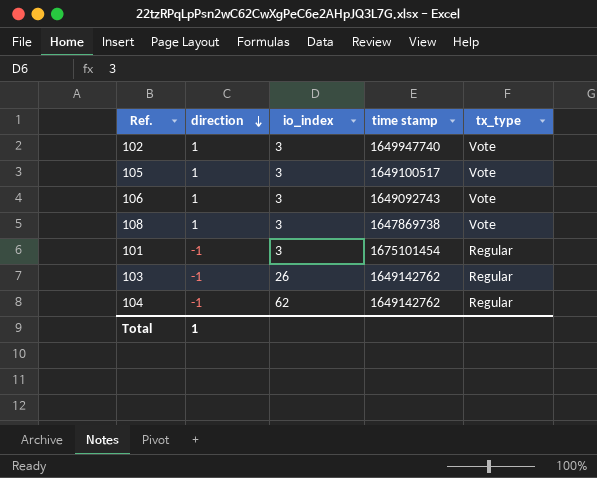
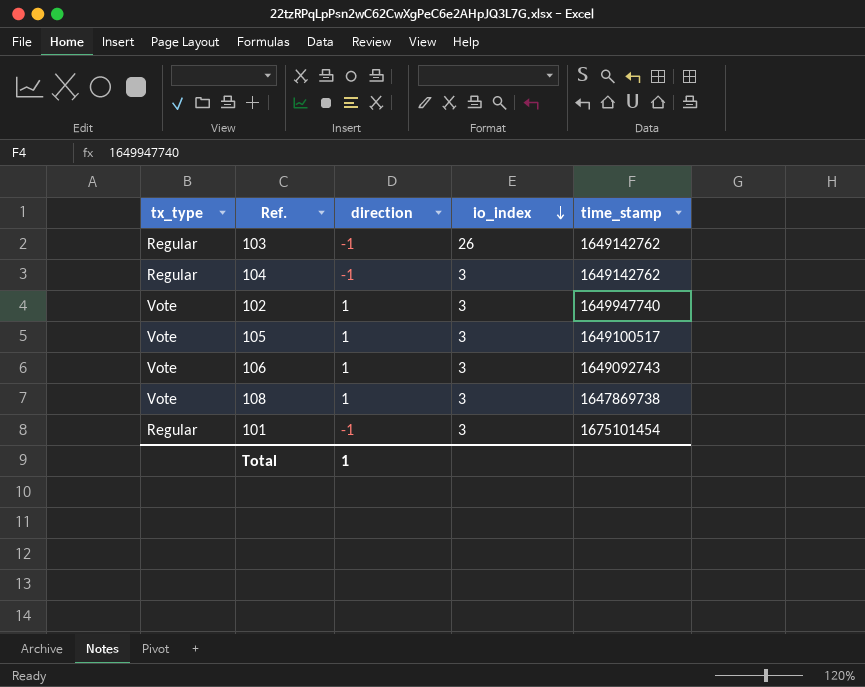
row order: direction descending -> io_index descending
column tx_type | position: 5 -> 1
column name: time stamp -> time_stamp
104 | io_index: 62 -> 3

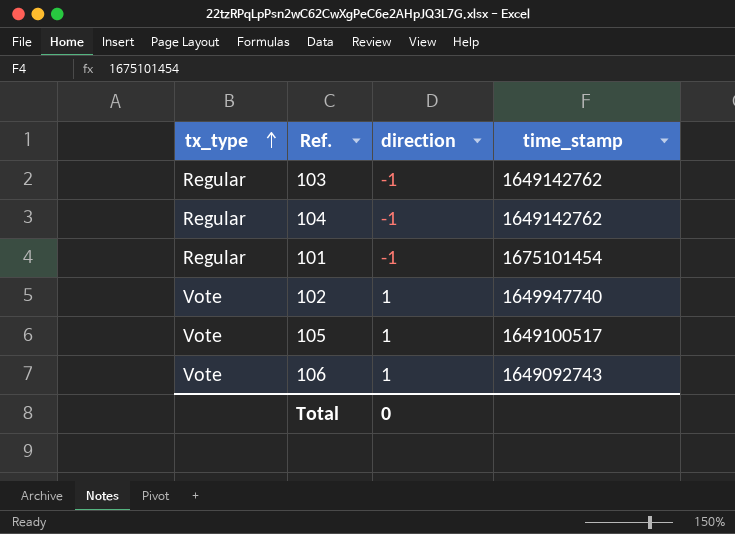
row order: io_index descending -> tx_type ascending
column io_index | position: 4 -> none
row 108: Vote | 1 | 3 | 1647869738 -> none
Total | direction: 1 -> 0

